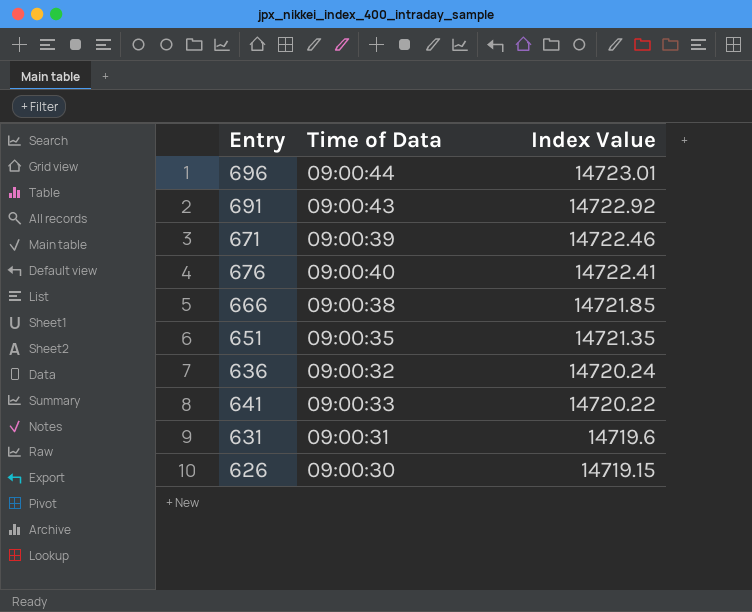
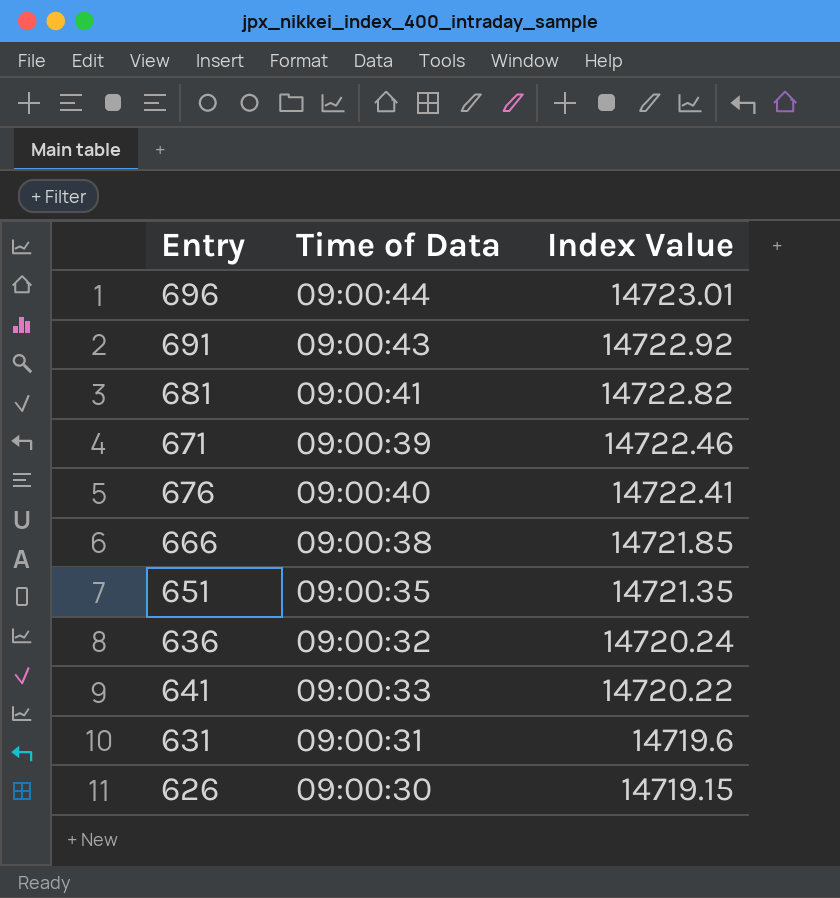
row 681: none -> 09:00:41 | 14722.82

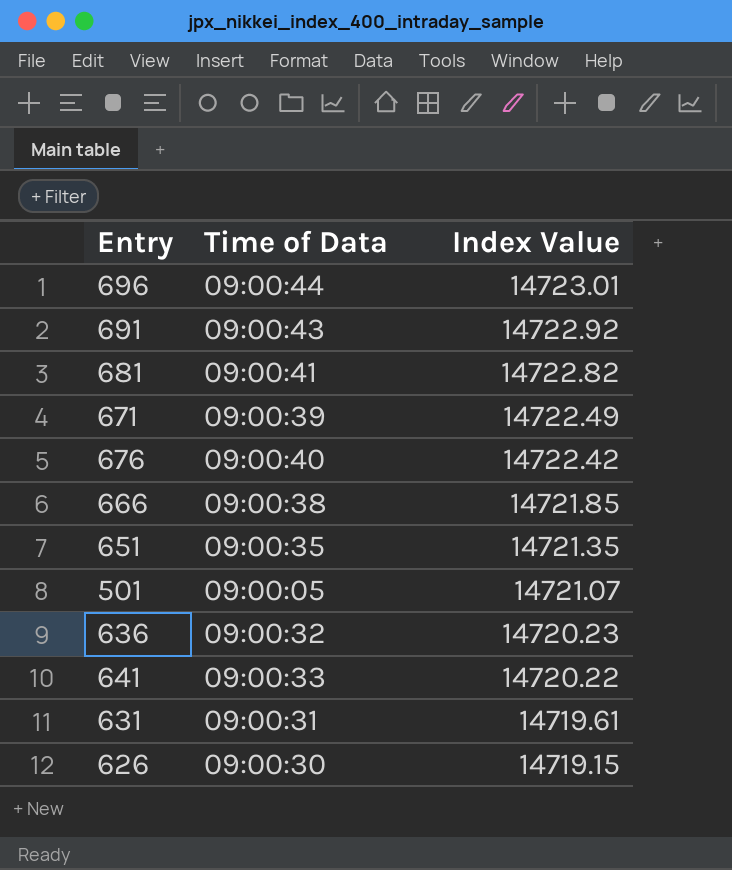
671 | Index Value: 14722.46 -> 14722.49
676 | Index Value: 14722.41 -> 14722.42
row 501: none -> 09:00:05 | 14721.07
636 | Index Value: 14720.24 -> 14720.23
631 | Index Value: 14719.6 -> 14719.61

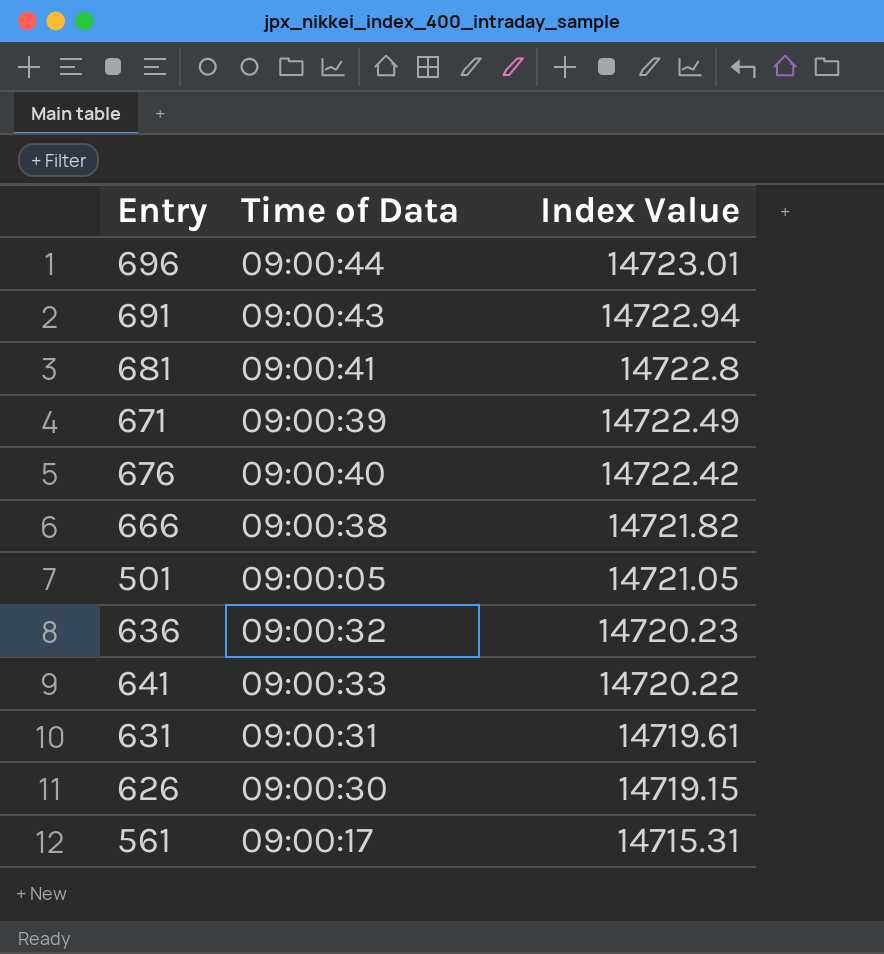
row 651: 09:00:35 | 14721.35 -> none
691 | Index Value: 14722.92 -> 14722.94
681 | Index Value: 14722.82 -> 14722.8
666 | Index Value: 14721.85 -> 14721.82
501 | Index Value: 14721.07 -> 14721.05
row 561: none -> 09:00:17 | 14715.31

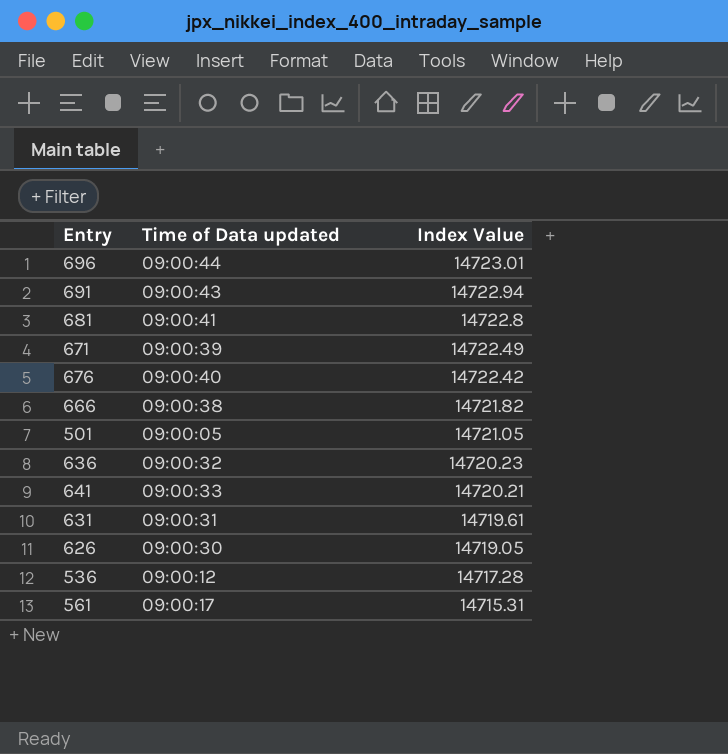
column name: Time of Data -> Time of Data updated
641 | Index Value: 14720.22 -> 14720.21
626 | Index Value: 14719.15 -> 14719.05
row 536: none -> 09:00:12 | 14717.28

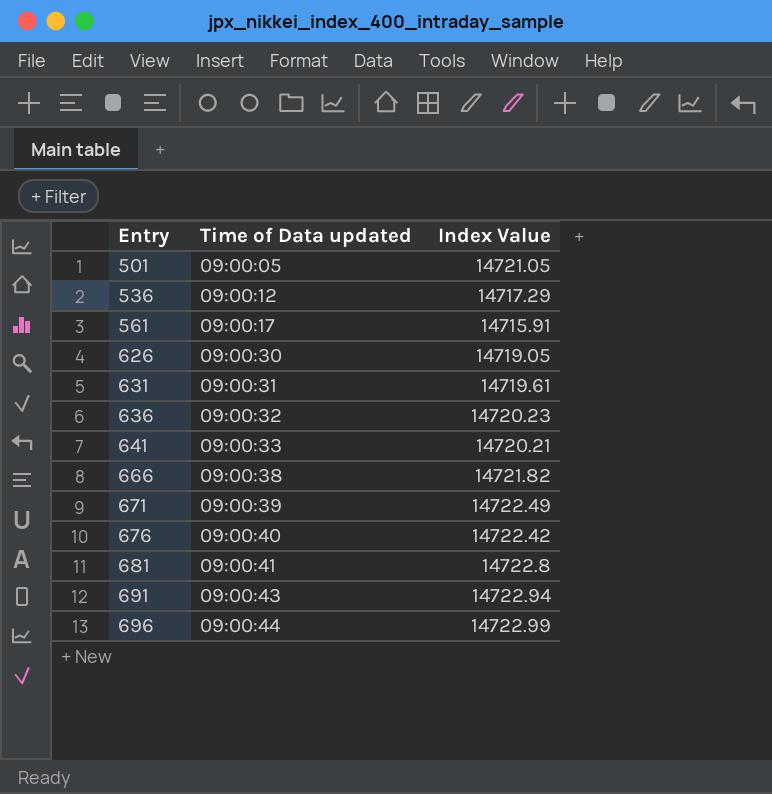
row order: Index Value descending -> Entry ascending
536 | Index Value: 14717.28 -> 14717.29
561 | Index Value: 14715.31 -> 14715.91
696 | Index Value: 14723.01 -> 14722.99

